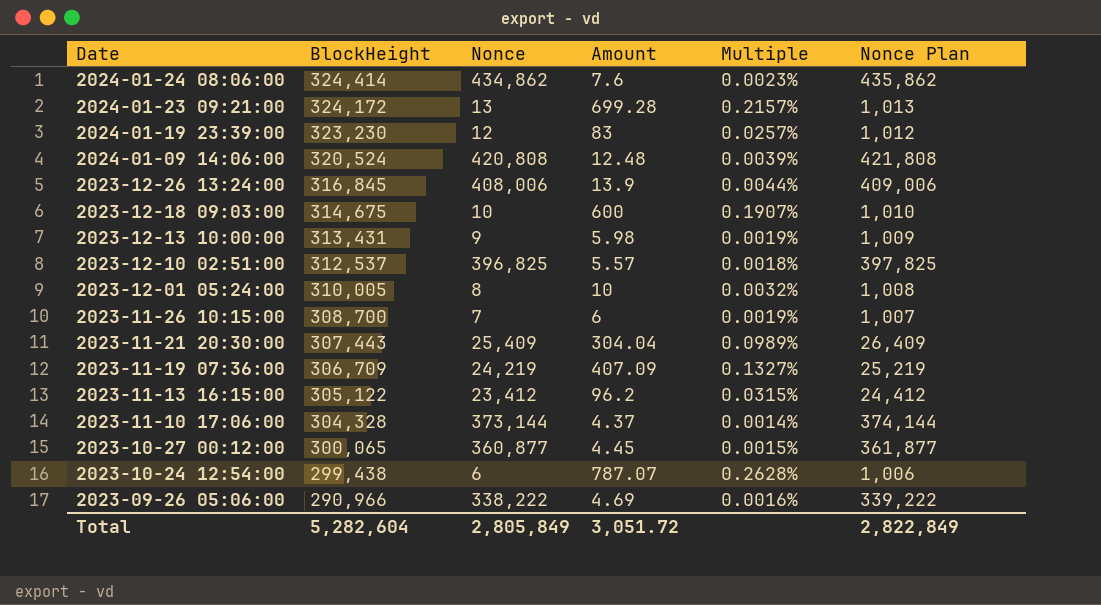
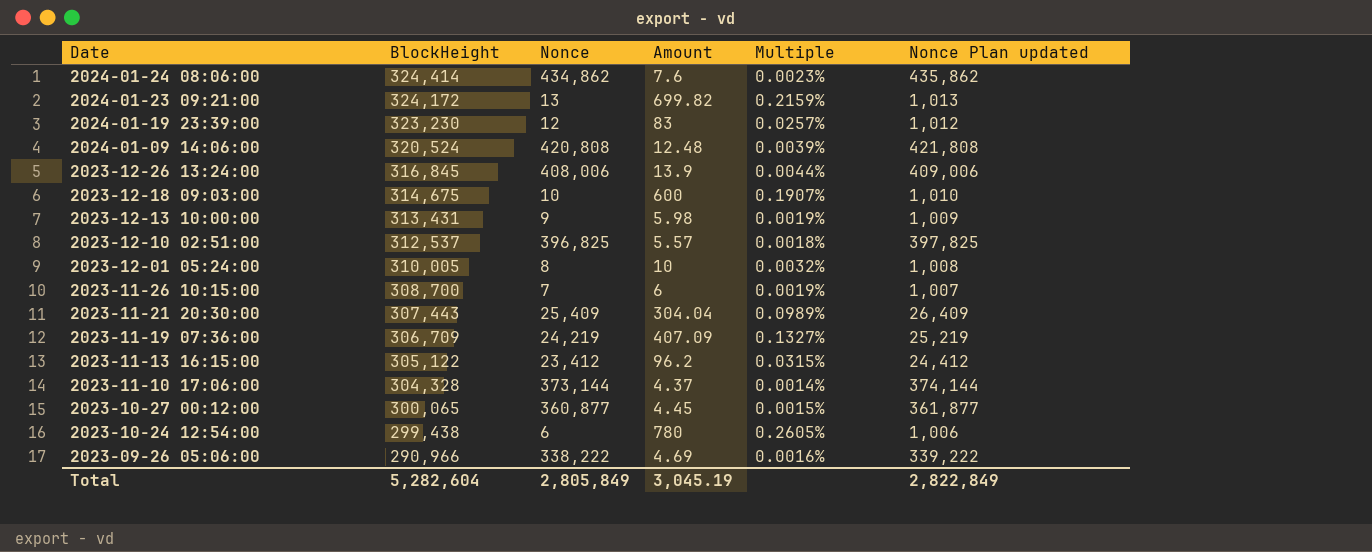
column name: Nonce Plan -> Nonce Plan updated
2024-01-23 09:21:00 | Amount: 699.28 -> 699.82
2024-01-23 09:21:00 | Multiple: 0.2157% -> 0.2159%
2023-10-24 12:54:00 | Amount: 787.07 -> 780
2023-10-24 12:54:00 | Multiple: 0.2628% -> 0.2605%
Total | Amount: 3,051.72 -> 3,045.19

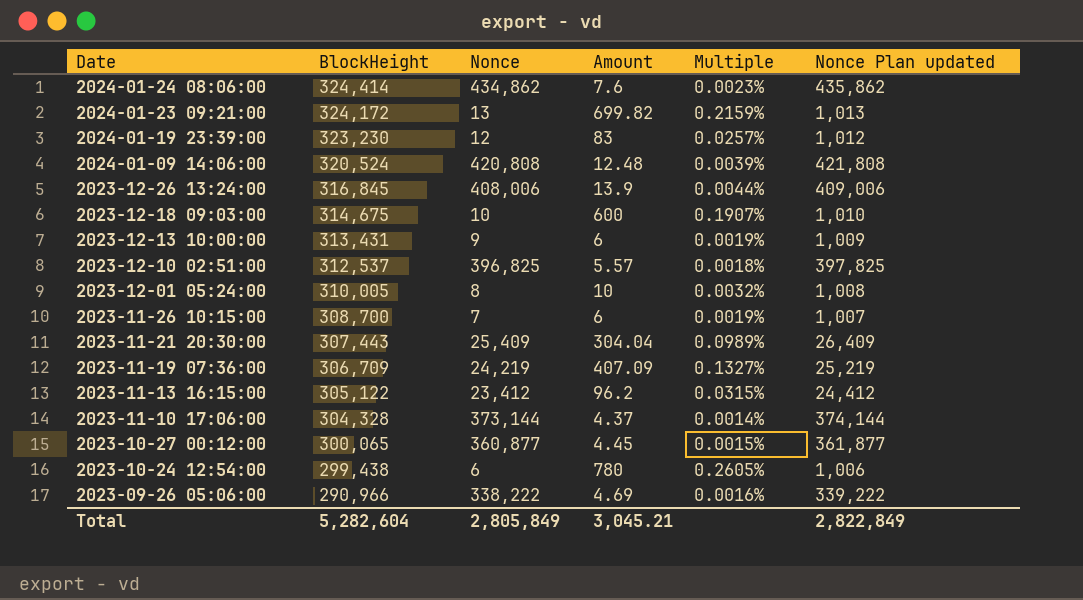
2023-12-13 10:00:00 | Amount: 5.98 -> 6
Total | Amount: 3,045.19 -> 3,045.21

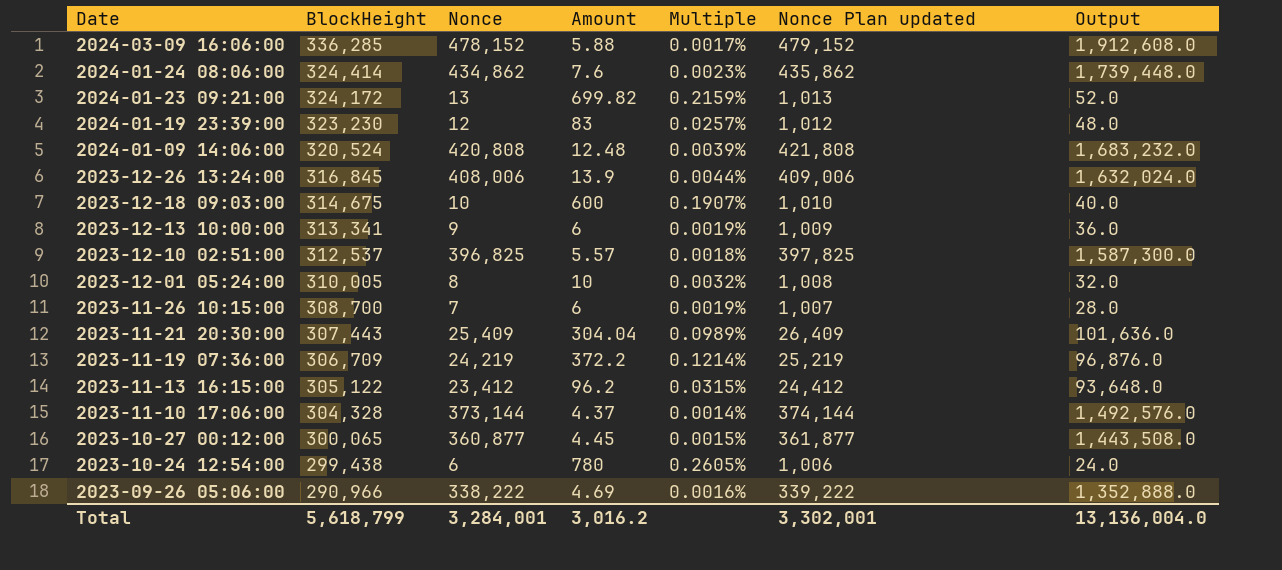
column Output | formula: none -> [Nonce] * 4
row 2024-03-09 16:06:00: none -> 336,285 | 478,152 | 5.88 | 0.0017% | 479,152 | 1,912,608.0
2023-12-13 10:00:00 | BlockHeight: 313,431 -> 313,341
2023-11-19 07:36:00 | Amount: 407.09 -> 372.2
2023-11-19 07:36:00 | Multiple: 0.1327% -> 0.1214%
Total | BlockHeight: 5,282,604 -> 5,618,799
Total | Nonce: 2,805,849 -> 3,284,001
Total | Amount: 3,045.21 -> 3,016.2
Total | Nonce Plan updated: 2,822,849 -> 3,302,001

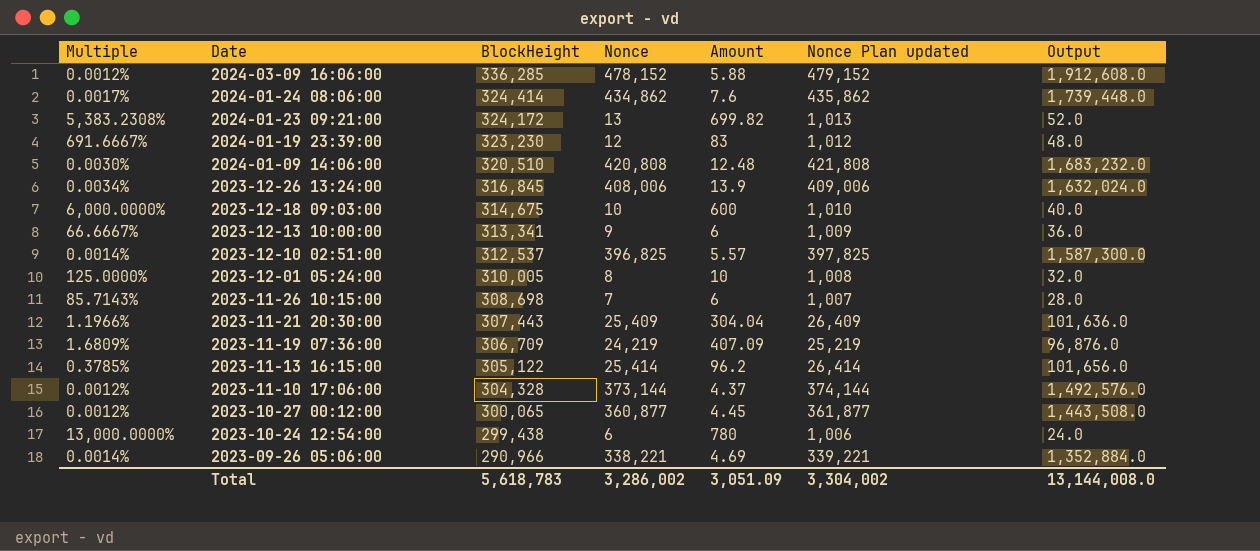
column Multiple | formula: [Amount] / [BlockHeight] -> [Amount] / [Nonce]
column Multiple | position: 5 -> 1
2024-01-09 14:06:00 | BlockHeight: 320,524 -> 320,510
2023-11-26 10:15:00 | BlockHeight: 308,700 -> 308,698
2023-11-19 07:36:00 | Amount: 372.2 -> 407.09
2023-11-13 16:15:00 | Nonce: 23,412 -> 25,414
2023-11-13 16:15:00 | Nonce Plan updated: 24,412 -> 26,414
2023-11-13 16:15:00 | Output: 93,648.0 -> 101,656.0
2023-09-26 05:06:00 | Nonce: 338,222 -> 338,221
2023-09-26 05:06:00 | Nonce Plan updated: 339,222 -> 339,221
2023-09-26 05:06:00 | Output: 1,352,888.0 -> 1,352,884.0
Total | BlockHeight: 5,618,799 -> 5,618,783
Total | Nonce: 3,284,001 -> 3,286,002
Total | Amount: 3,016.2 -> 3,051.09
Total | Nonce Plan updated: 3,302,001 -> 3,304,002
Total | Output: 13,136,004.0 -> 13,144,008.0

